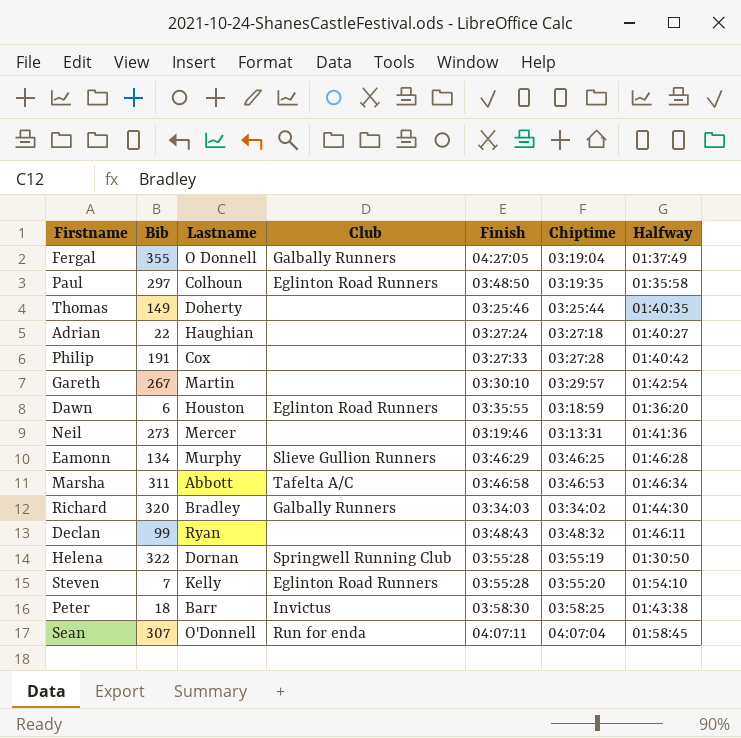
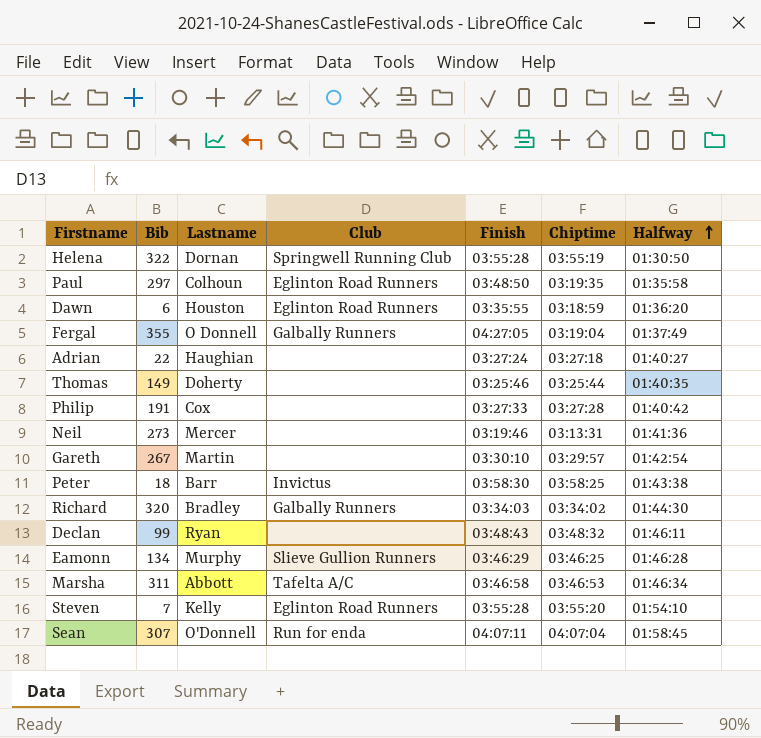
row order: none -> Halfway ascending

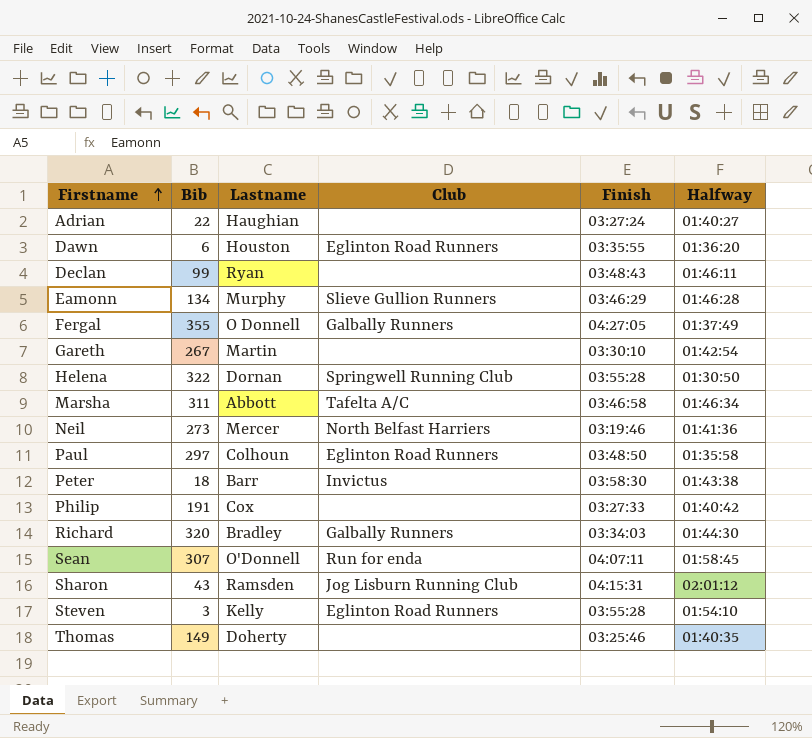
row order: Halfway ascending -> Firstname ascending
column Chiptime | position: 6 -> none
Neil | Club: none -> North Belfast Harriers
row Sharon: none -> 43 | Ramsden | Jog Lisburn Running Club | 04:15:31 | 02:01:12
Steven | Bib: 7 -> 3

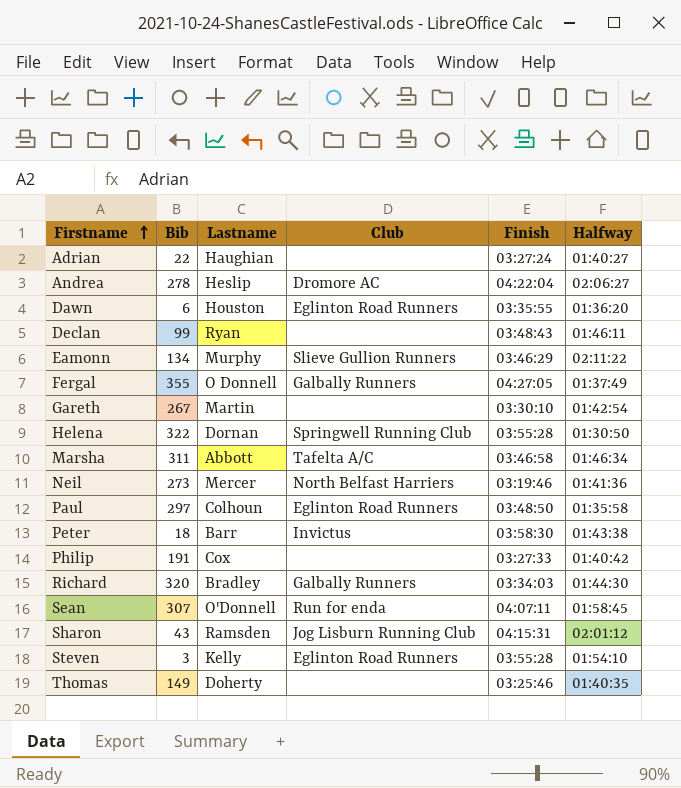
row Andrea: none -> 278 | Heslip | Dromore AC | 04:22:04 | 02:06:27
Eamonn | Halfway: 01:46:28 -> 02:11:22

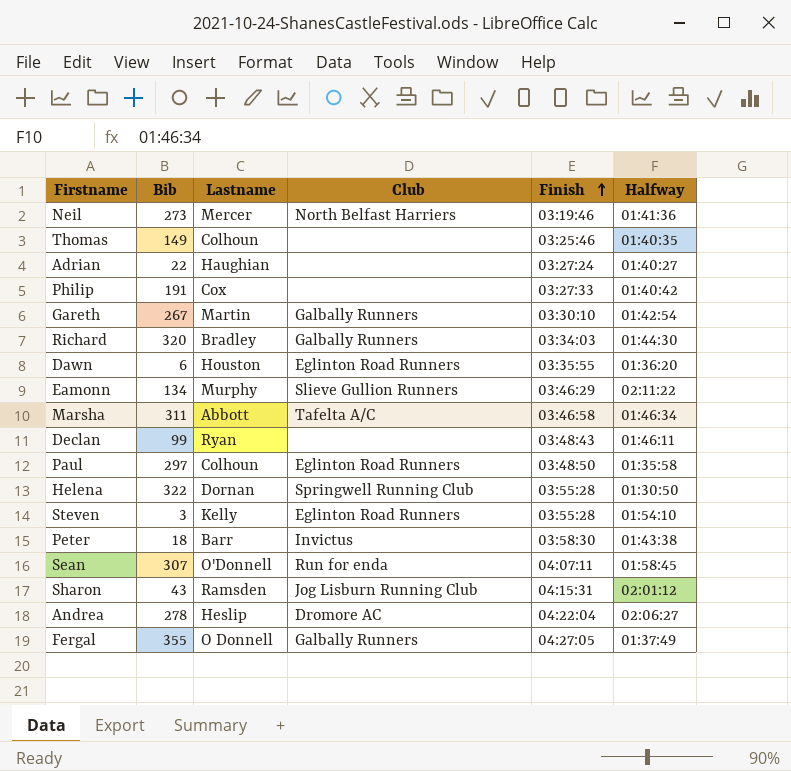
row order: Firstname ascending -> Finish ascending
Thomas | Lastname: Doherty -> Colhoun
Gareth | Club: none -> Galbally Runners

